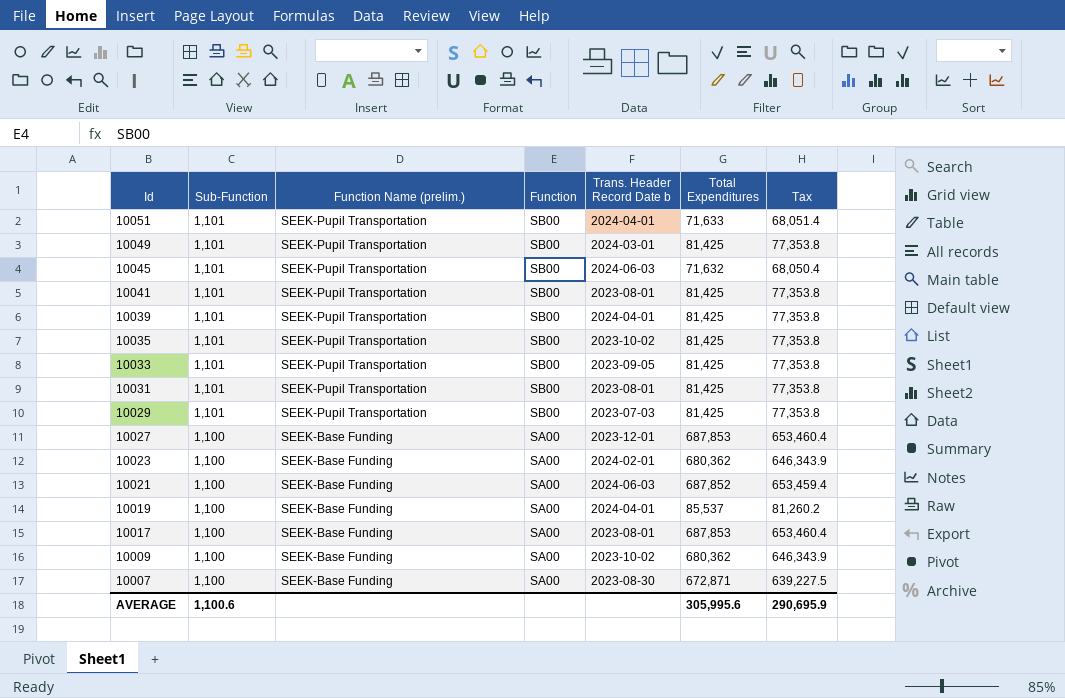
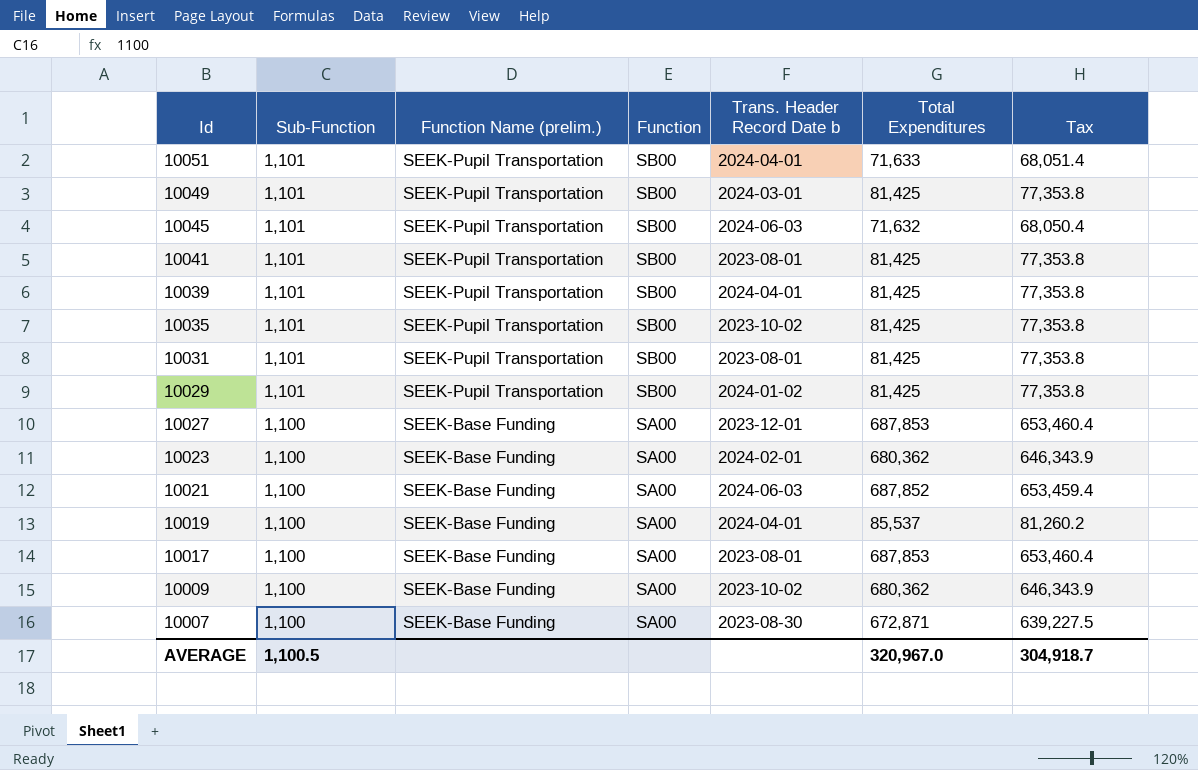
row 10033: 1,101 | SEEK-Pupil Transportation | SB00 | 2023-09-05 | 81,425 | 77,353.8 -> none
10029 | Trans. Header Record Date b: 2023-07-03 -> 2024-01-02
AVERAGE | Sub-Function: 1,100.6 -> 1,100.5
AVERAGE | Total Expenditures: 305,995.6 -> 320,967.0
AVERAGE | Tax: 290,695.9 -> 304,918.7

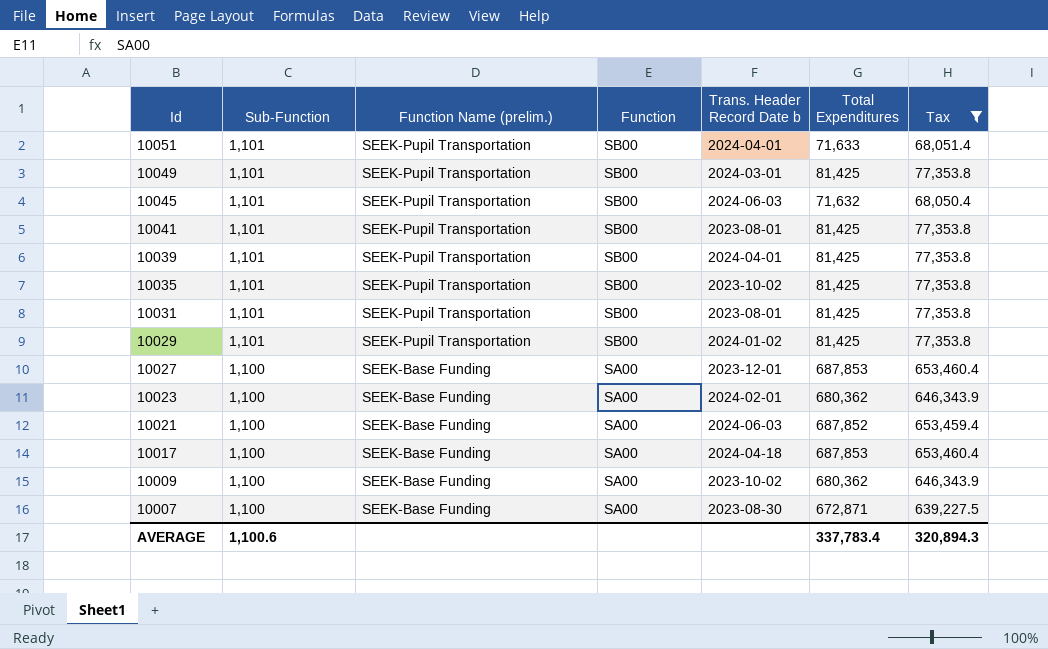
filter: none -> Tax != 81,260.2
10017 | Trans. Header Record Date b: 2023-08-01 -> 2024-04-18
AVERAGE | Sub-Function: 1,100.5 -> 1,100.6
AVERAGE | Total Expenditures: 320,967.0 -> 337,783.4
AVERAGE | Tax: 304,918.7 -> 320,894.3

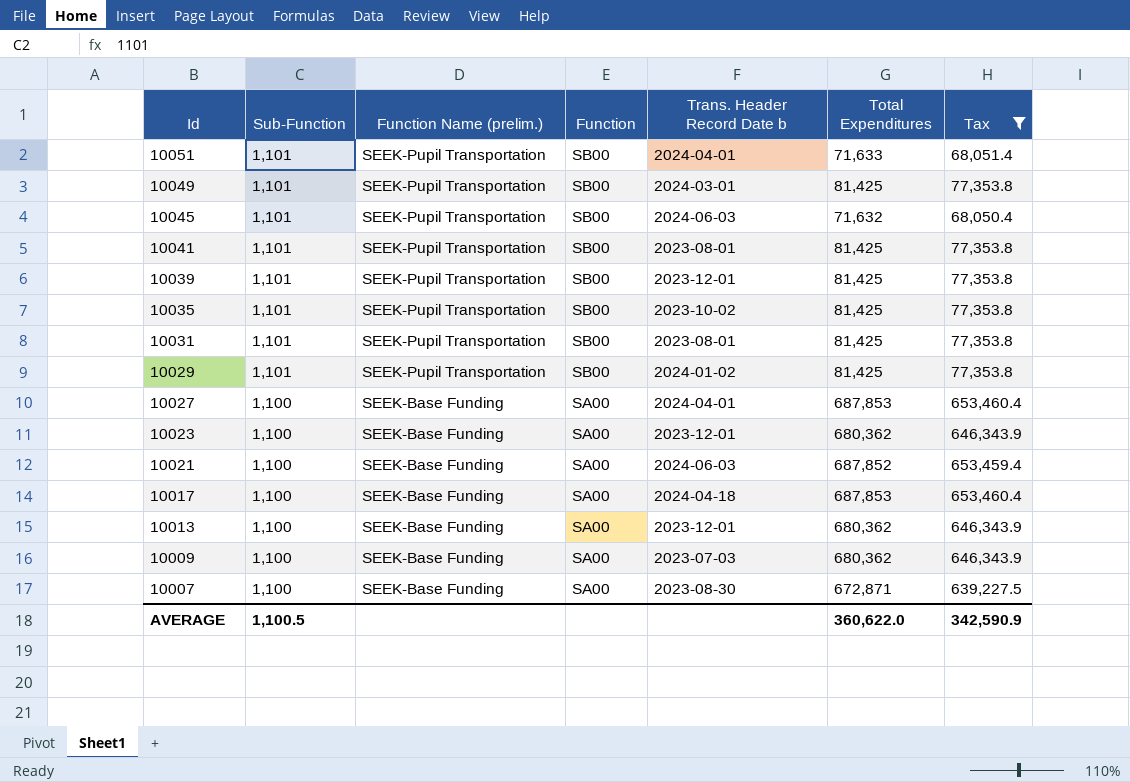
10039 | Trans. Header Record Date b: 2024-04-01 -> 2023-12-01
10027 | Trans. Header Record Date b: 2023-12-01 -> 2024-04-01
10023 | Trans. Header Record Date b: 2024-02-01 -> 2023-12-01
row 10013: none -> 1,100 | SEEK-Base Funding | SA00 | 2023-12-01 | 680,362 | 646,343.9
10009 | Trans. Header Record Date b: 2023-10-02 -> 2023-07-03
AVERAGE | Sub-Function: 1,100.6 -> 1,100.5
AVERAGE | Total Expenditures: 337,783.4 -> 360,622.0
AVERAGE | Tax: 320,894.3 -> 342,590.9

